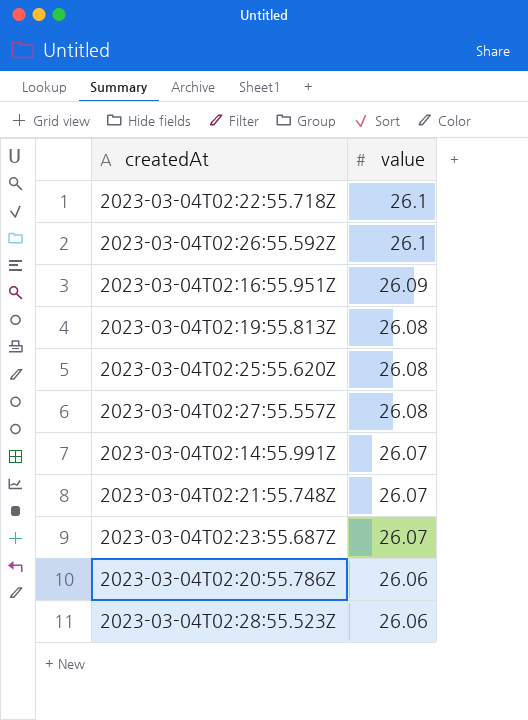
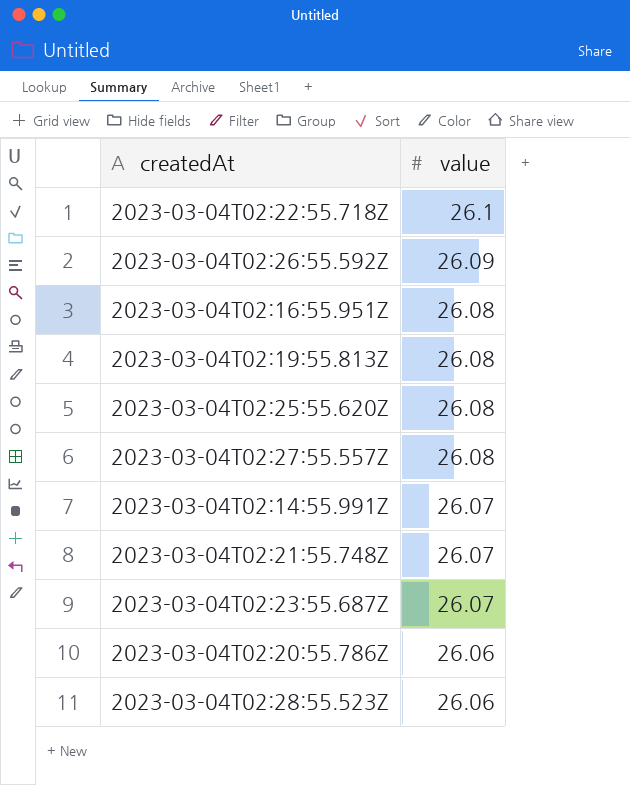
2023-03-04T02:26:55.592Z | value: 26.1 -> 26.09
2023-03-04T02:16:55.951Z | value: 26.09 -> 26.08

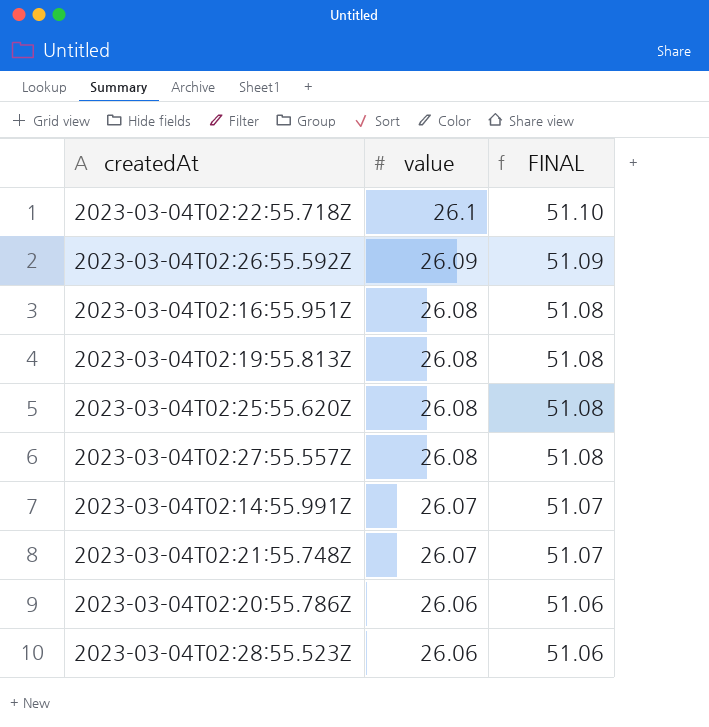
column FINAL | formula: none -> [value] + 25
row 2023-03-04T02:23:55.687Z: 26.07 -> none

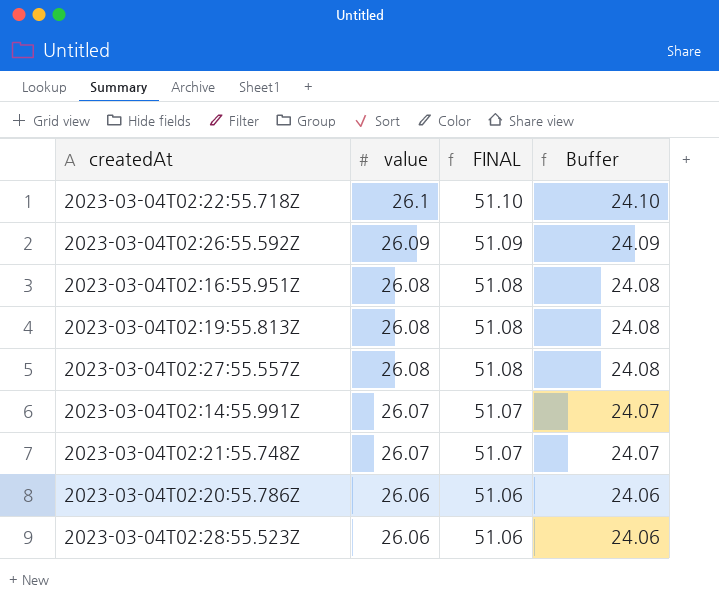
column Buffer | formula: none -> [value] - 2
row 2023-03-04T02:25:55.620Z: 26.08 | 51.08 -> none

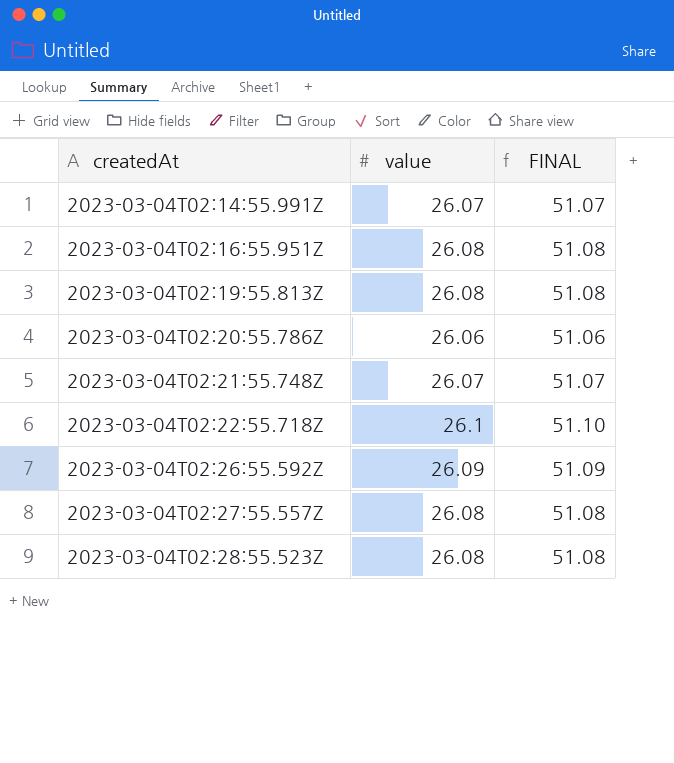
row order: value descending -> createdAt ascending
column Buffer | formula: [value] - 2 -> none
2023-03-04T02:28:55.523Z | value: 26.06 -> 26.08
2023-03-04T02:28:55.523Z | FINAL: 51.06 -> 51.08

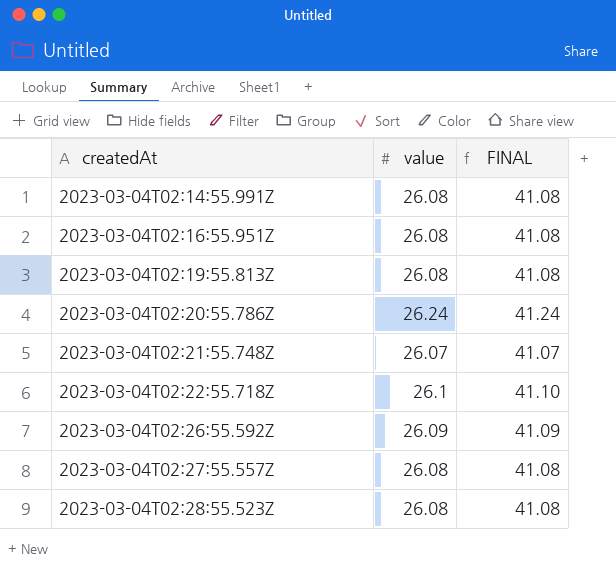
column FINAL | formula: [value] + 25 -> [value] + 15
2023-03-04T02:14:55.991Z | value: 26.07 -> 26.08
2023-03-04T02:20:55.786Z | value: 26.06 -> 26.24

